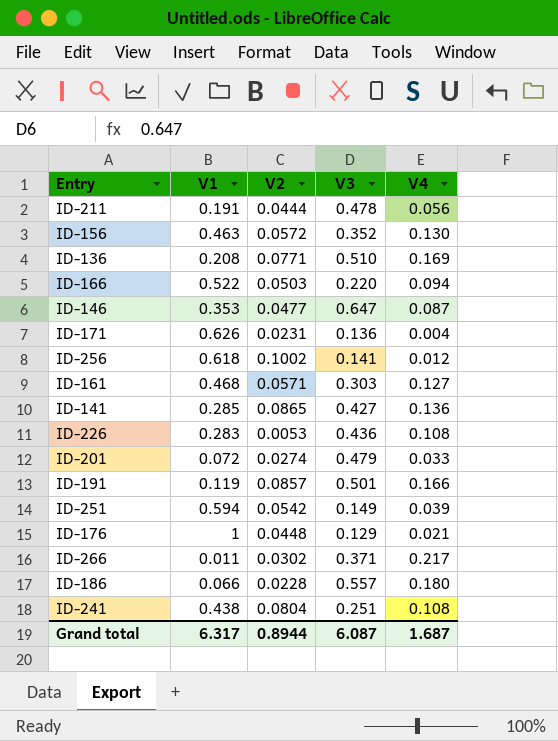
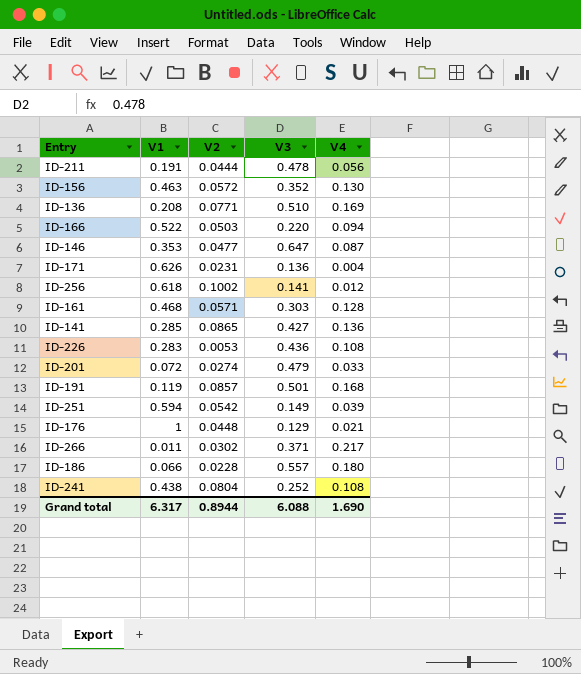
ID-161 | V4: 0.127 -> 0.128
ID-191 | V4: 0.166 -> 0.168
ID-241 | V3: 0.251 -> 0.252
Grand total | V3: 6.087 -> 6.088
Grand total | V4: 1.687 -> 1.690

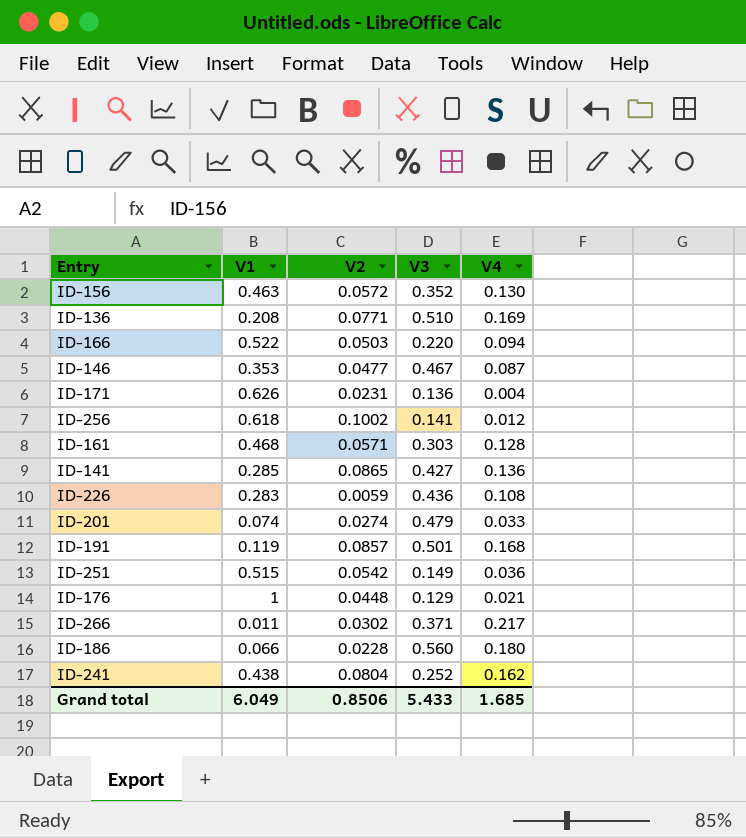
row ID-211: 0.191 | 0.0444 | 0.478 | 0.056 -> none
ID-146 | V3: 0.647 -> 0.467
ID-226 | V2: 0.0053 -> 0.0059
ID-201 | V1: 0.072 -> 0.074
ID-251 | V1: 0.594 -> 0.515
ID-251 | V4: 0.039 -> 0.036
ID-186 | V3: 0.557 -> 0.560
ID-241 | V4: 0.108 -> 0.162
Grand total | V1: 6.317 -> 6.049
Grand total | V2: 0.8944 -> 0.8506
Grand total | V3: 6.088 -> 5.433
Grand total | V4: 1.690 -> 1.685

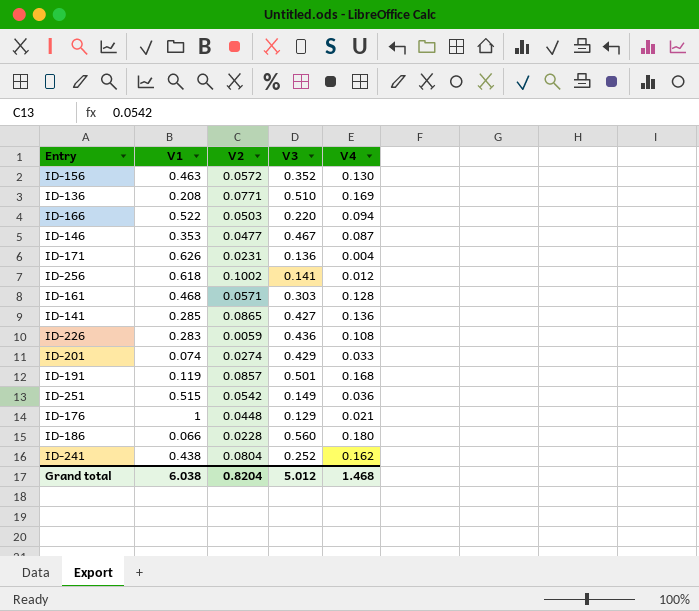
row ID-266: 0.011 | 0.0302 | 0.371 | 0.217 -> none
ID-201 | V3: 0.479 -> 0.429
Grand total | V1: 6.049 -> 6.038
Grand total | V2: 0.8506 -> 0.8204
Grand total | V3: 5.433 -> 5.012
Grand total | V4: 1.685 -> 1.468

